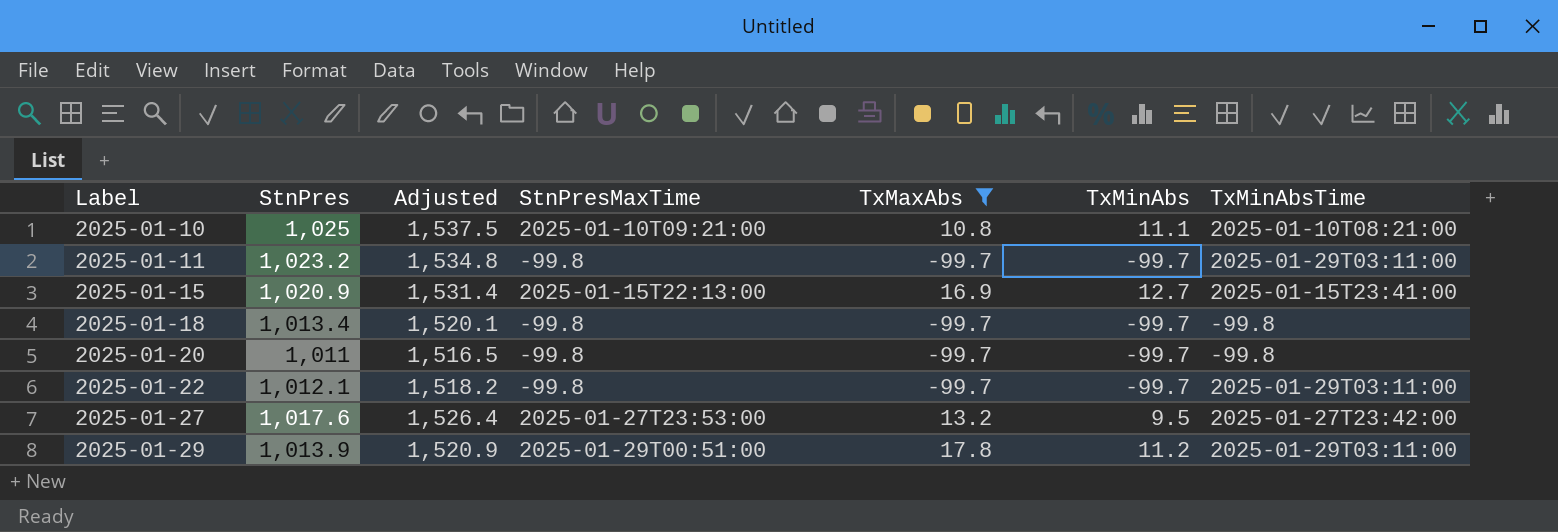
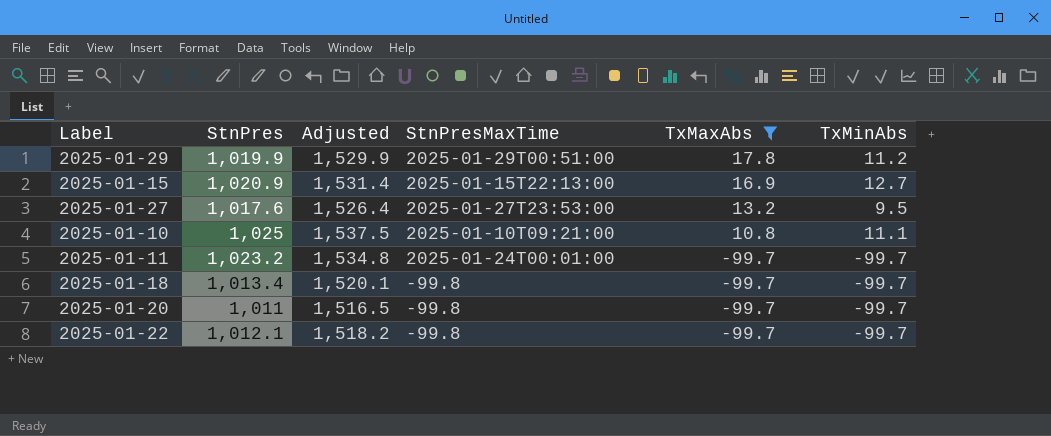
row order: Label ascending -> TxMaxAbs descending
column TxMinAbsTime | position: 7 -> none
2025-01-29 | StnPres: 1,013.9 -> 1,019.9
2025-01-29 | Adjusted: 1,520.9 -> 1,529.9
2025-01-11 | StnPresMaxTime: -99.8 -> 2025-01-24T00:01:00

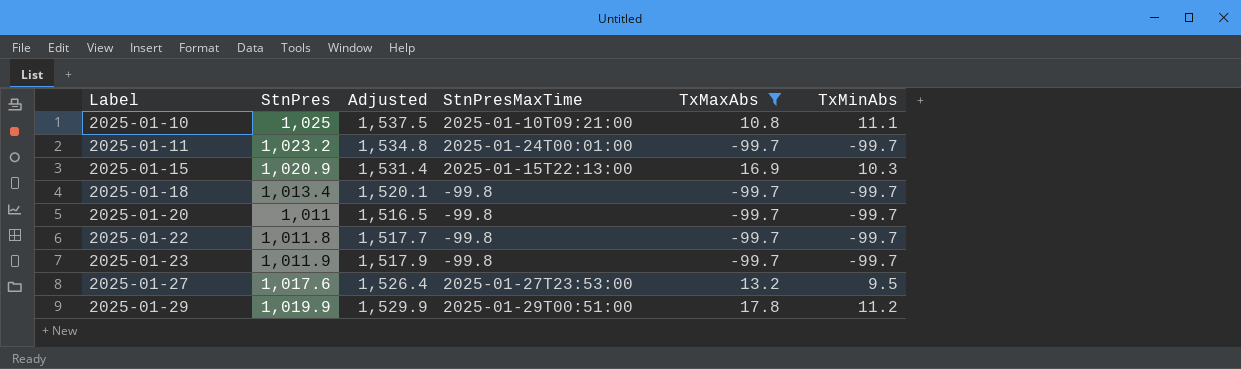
row order: TxMaxAbs descending -> Label ascending
2025-01-15 | TxMinAbs: 12.7 -> 10.3
2025-01-22 | StnPres: 1,012.1 -> 1,011.8
2025-01-22 | Adjusted: 1,518.2 -> 1,517.7
row 2025-01-23: none -> 1,011.9 | 1,517.9 | -99.8 | -99.7 | -99.7

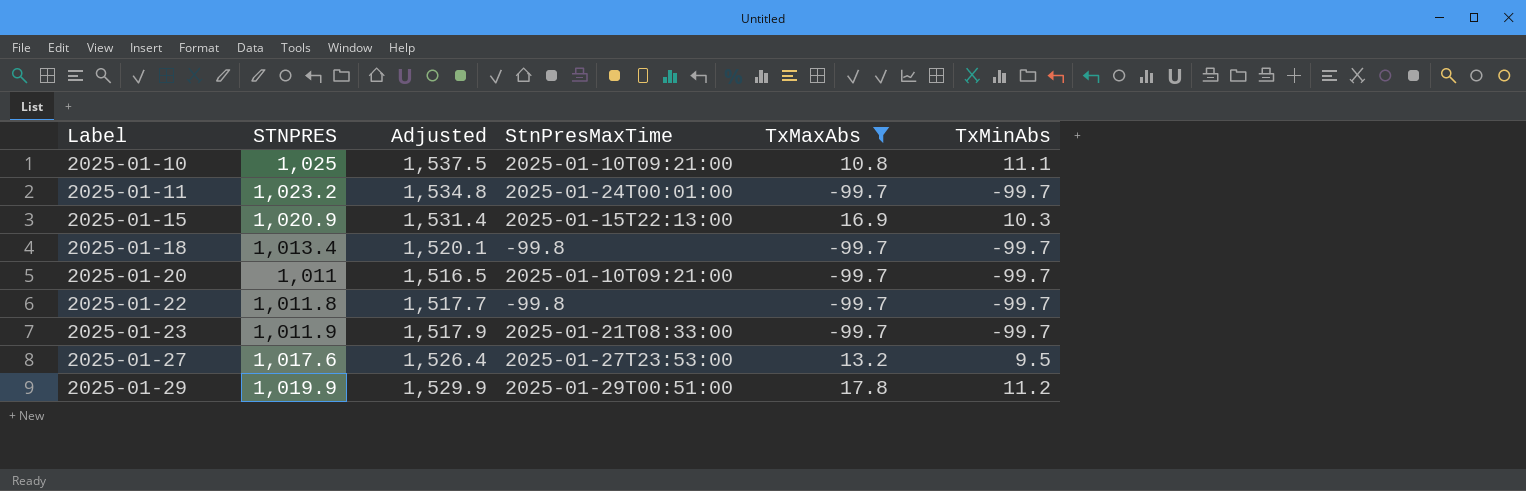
column name: StnPres -> STNPRES
2025-01-20 | StnPresMaxTime: -99.8 -> 2025-01-10T09:21:00
2025-01-23 | StnPresMaxTime: -99.8 -> 2025-01-21T08:33:00

